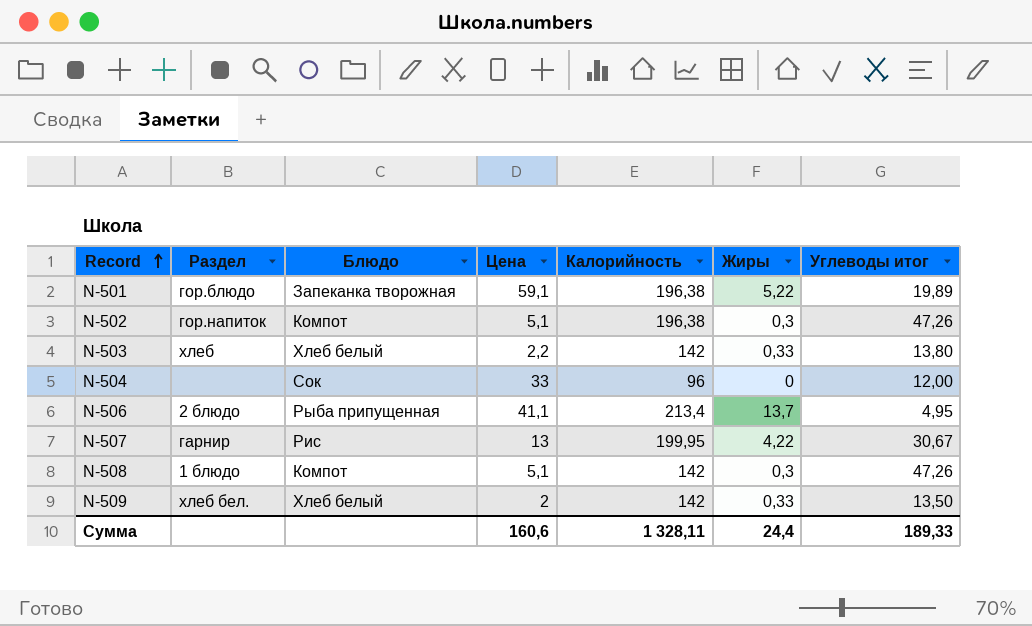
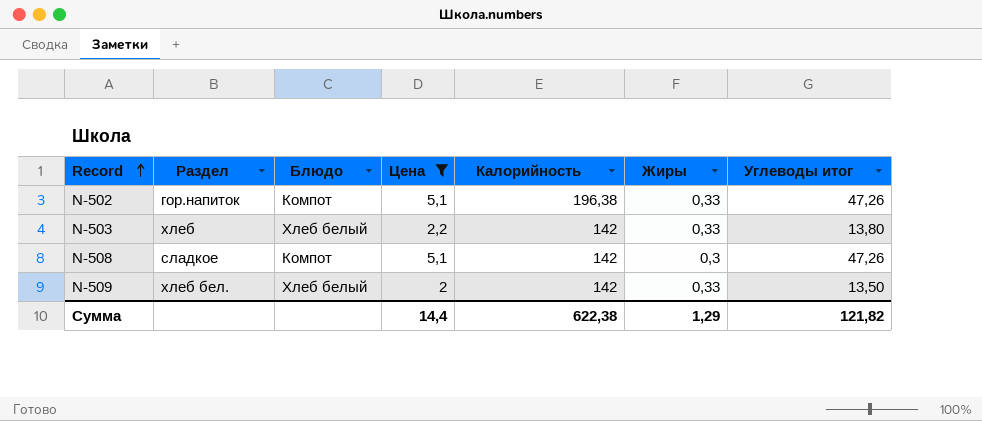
filter: none -> Цена <= 5,1
N-502 | Жиры: 0,3 -> 0,33
N-508 | Раздел: 1 блюдо -> сладкое
Сумма | Цена: 160,6 -> 14,4
Сумма | Калорийность: 1 328,11 -> 622,38
Сумма | Жиры: 24,4 -> 1,29
Сумма | Углеводы итог: 189,33 -> 121,82

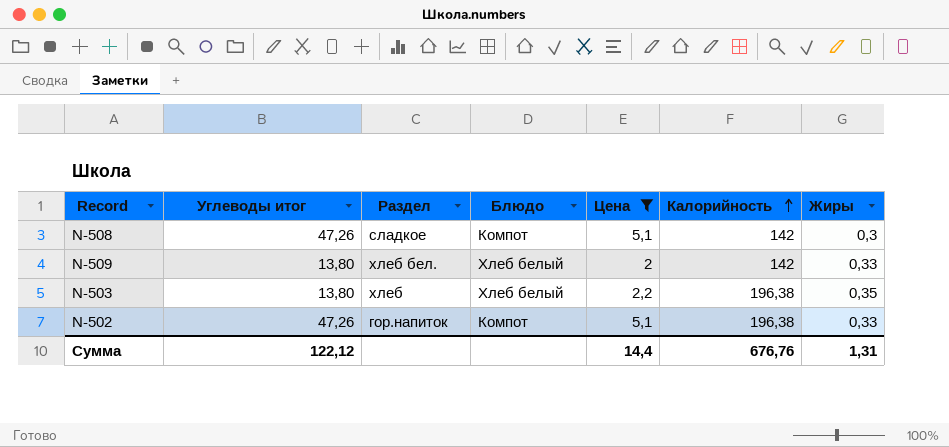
row order: Record ascending -> Калорийность ascending
column Углеводы итог | position: 7 -> 2
N-509 | Углеводы итог: 13,50 -> 13,80
N-503 | Калорийность: 142 -> 196,38
N-503 | Жиры: 0,33 -> 0,35
Сумма | Углеводы итог: 121,82 -> 122,12
Сумма | Калорийность: 622,38 -> 676,76
Сумма | Жиры: 1,29 -> 1,31

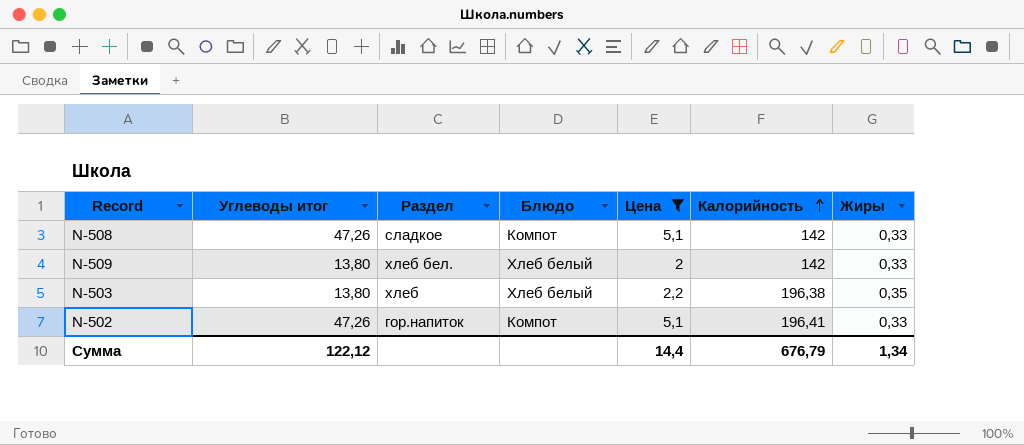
N-508 | Жиры: 0,3 -> 0,33
N-502 | Калорийность: 196,38 -> 196,41
Сумма | Калорийность: 676,76 -> 676,79
Сумма | Жиры: 1,31 -> 1,34

